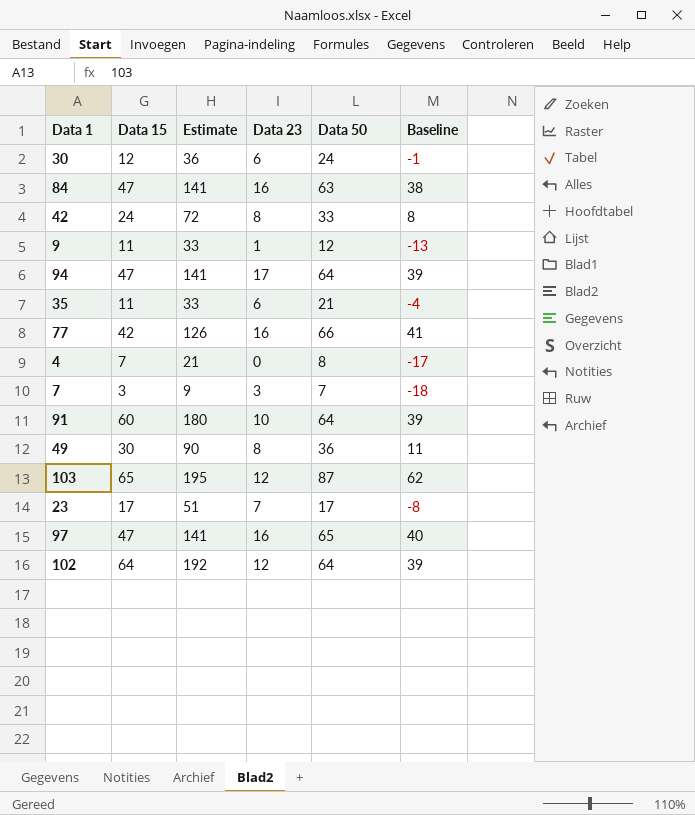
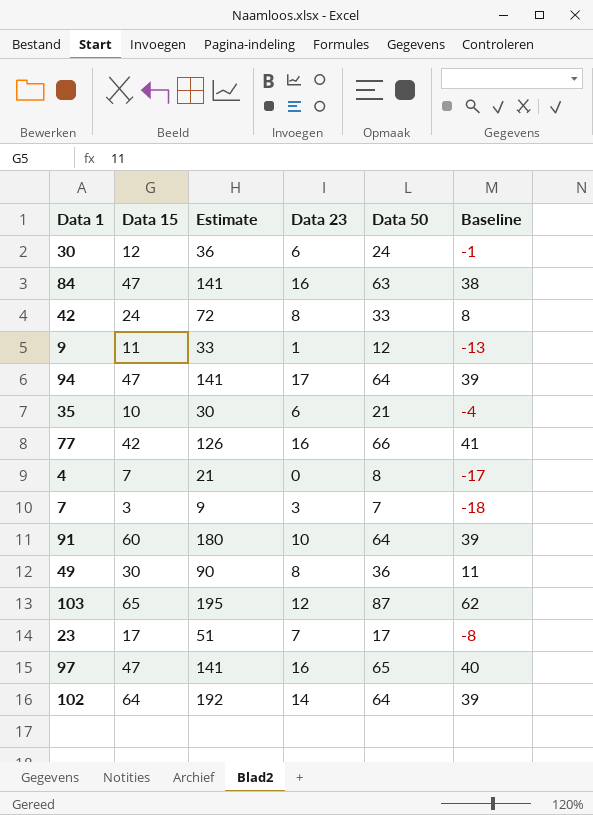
35 | Data 15: 11 -> 10
35 | Estimate: 33 -> 30
102 | Data 23: 12 -> 14

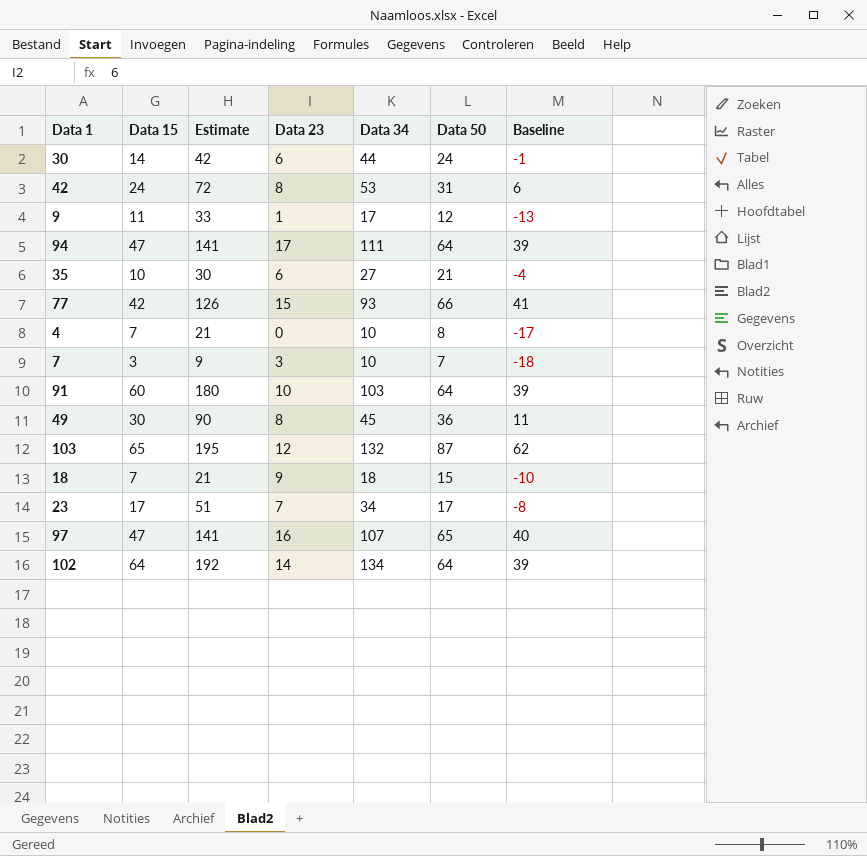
column Data 34 | position: none -> 5
row 84: 47 | 141 | 16 | 63 | 38 -> none
30 | Data 15: 12 -> 14
30 | Estimate: 36 -> 42
42 | Data 50: 33 -> 31
42 | Baseline: 8 -> 6
77 | Data 23: 16 -> 15
row 18: none -> 7 | 21 | 9 | 18 | 15 | -10

